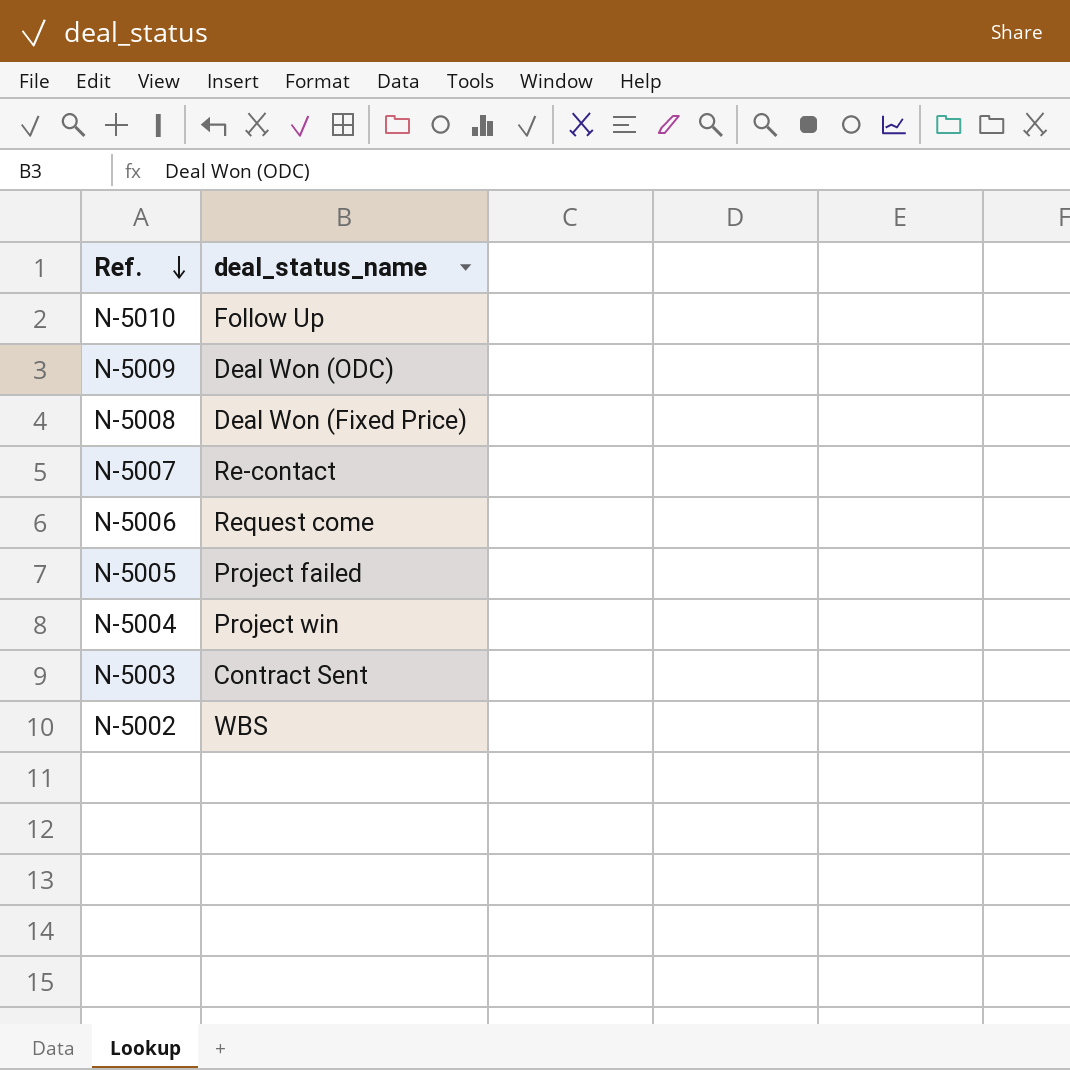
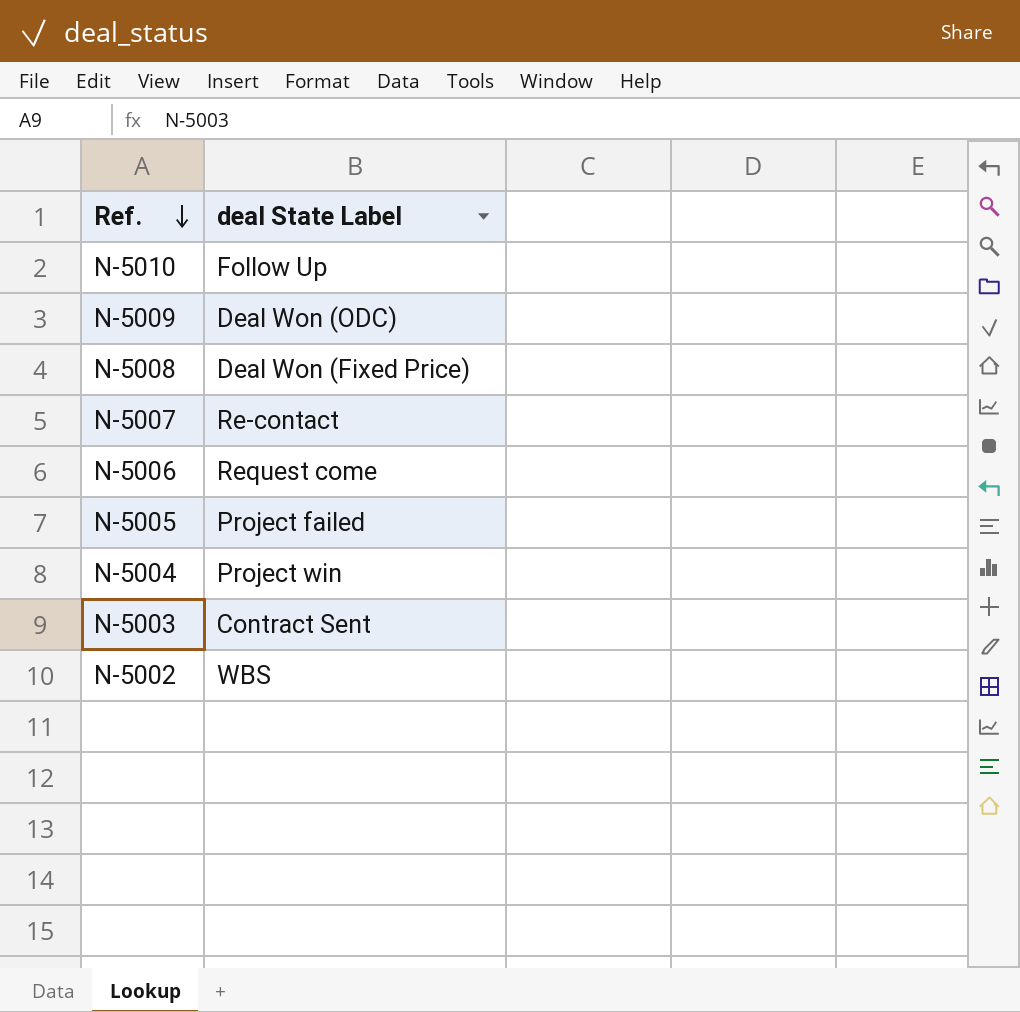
column name: deal_status_name -> deal State Label

